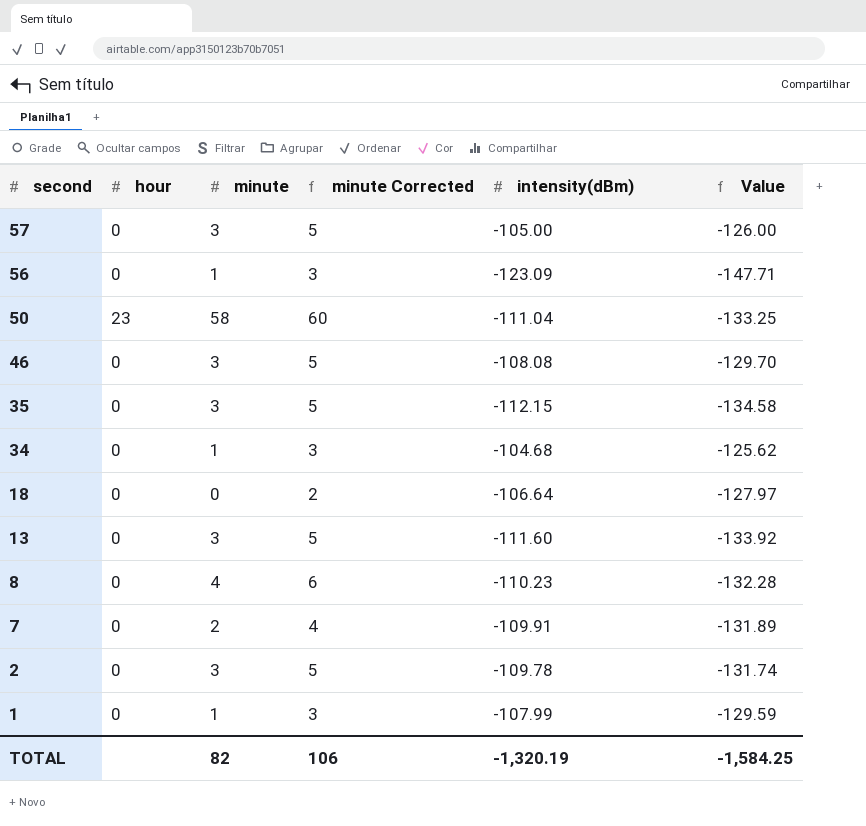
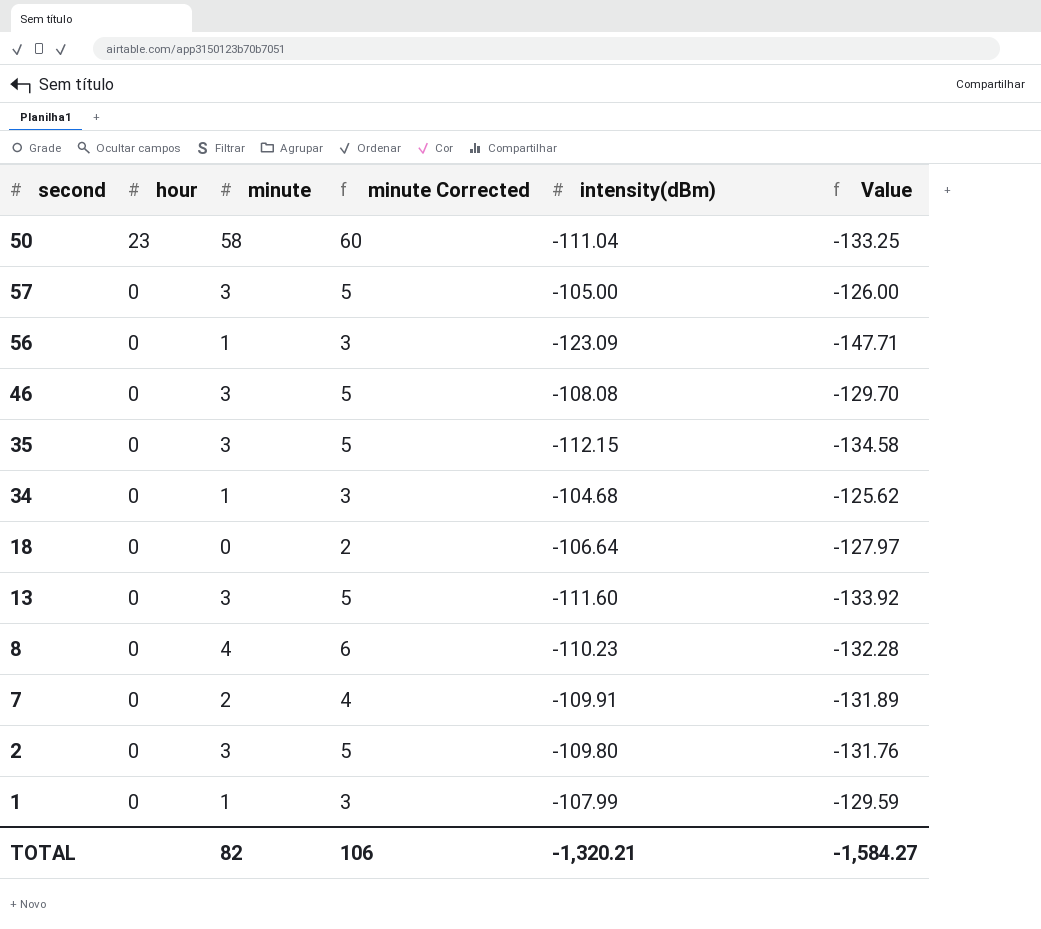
row order: second descending -> hour descending
2 | intensity(dBm): -109.78 -> -109.80
2 | Value: -131.74 -> -131.76
TOTAL | intensity(dBm): -1,320.19 -> -1,320.21
TOTAL | Value: -1,584.25 -> -1,584.27

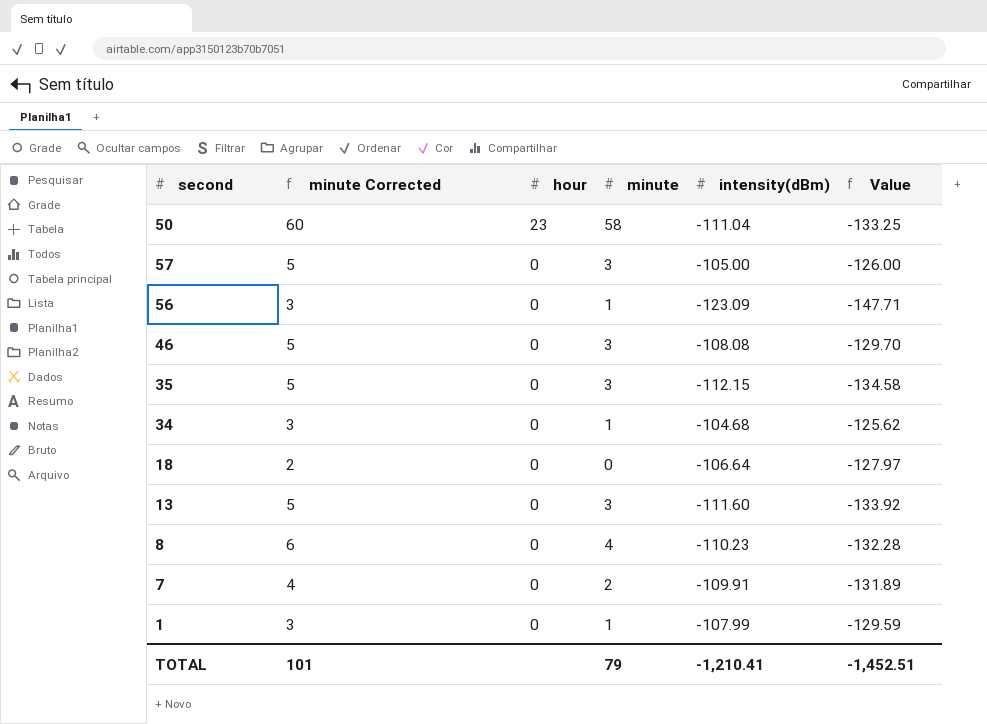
column minute Corrected | position: 4 -> 2
row 2: 0 | 3 | 5 | -109.80 | -131.76 -> none
TOTAL | minute Corrected: 106 -> 101
TOTAL | minute: 82 -> 79
TOTAL | intensity(dBm): -1,320.21 -> -1,210.41
TOTAL | Value: -1,584.27 -> -1,452.51

